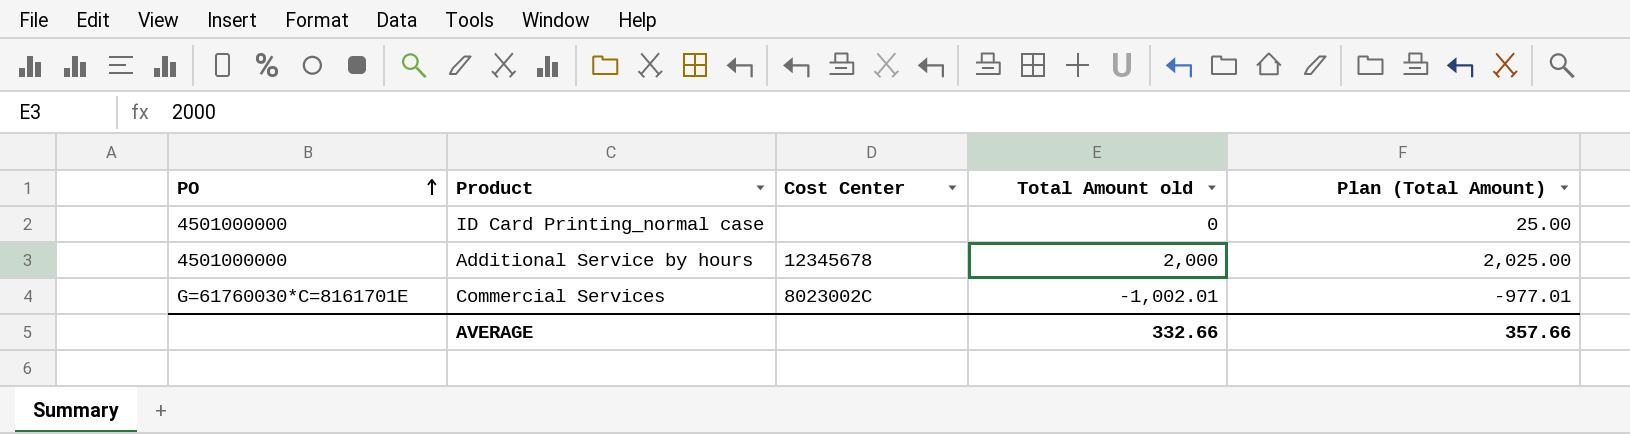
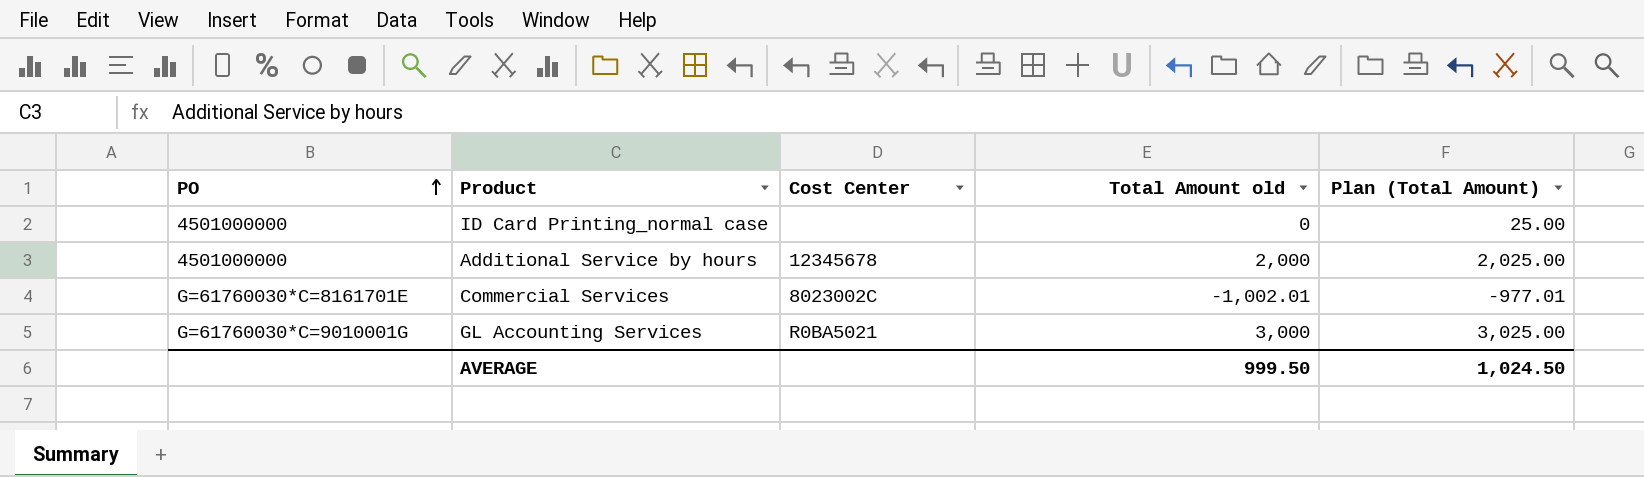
row GL Accounting Services: none -> G=61760030*C=9010001G | R0BA5021 | 3,000 | 3,025.00
AVERAGE | Total Amount old: 332.66 -> 999.50
AVERAGE | Plan (Total Amount): 357.66 -> 1,024.50

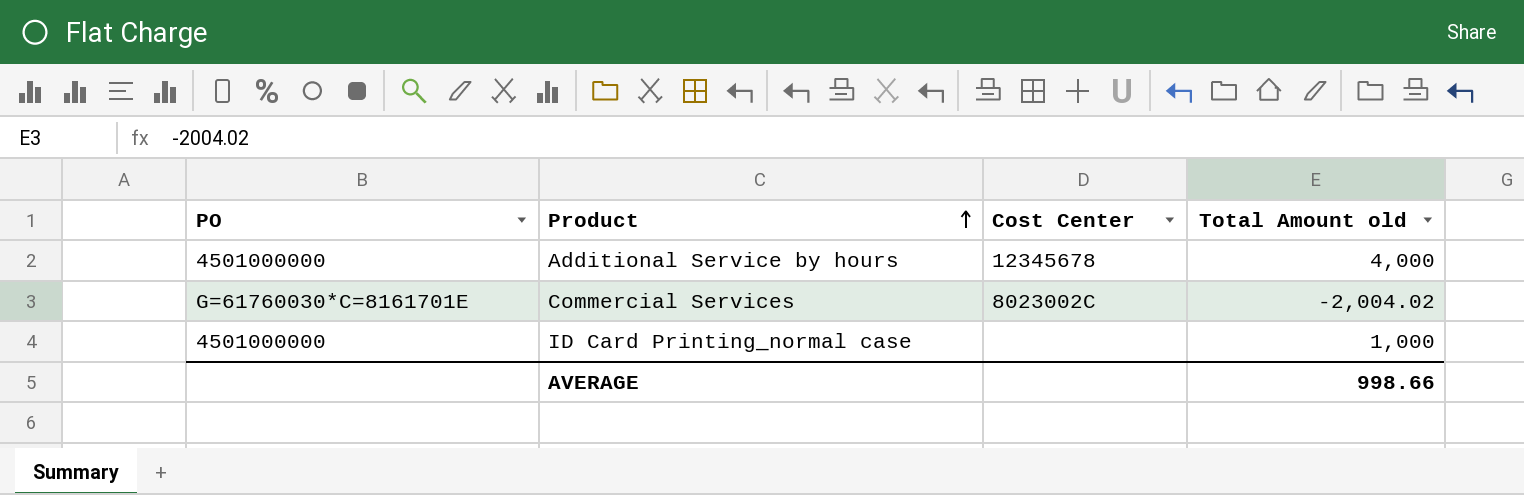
row order: PO ascending -> Product ascending
column Plan (Total Amount) | formula: [Total Amount old] + 25 -> none
row GL Accounting Services: G=61760030*C=9010001G | R0BA5021 | 3,000 | 3,025.00 -> none
Additional Service by hours | Total Amount old: 2,000 -> 4,000
Commercial Services | Total Amount old: -1,002.01 -> -2,004.02
ID Card Printing_normal case | Total Amount old: 0 -> 1,000
AVERAGE | Total Amount old: 999.50 -> 998.66

